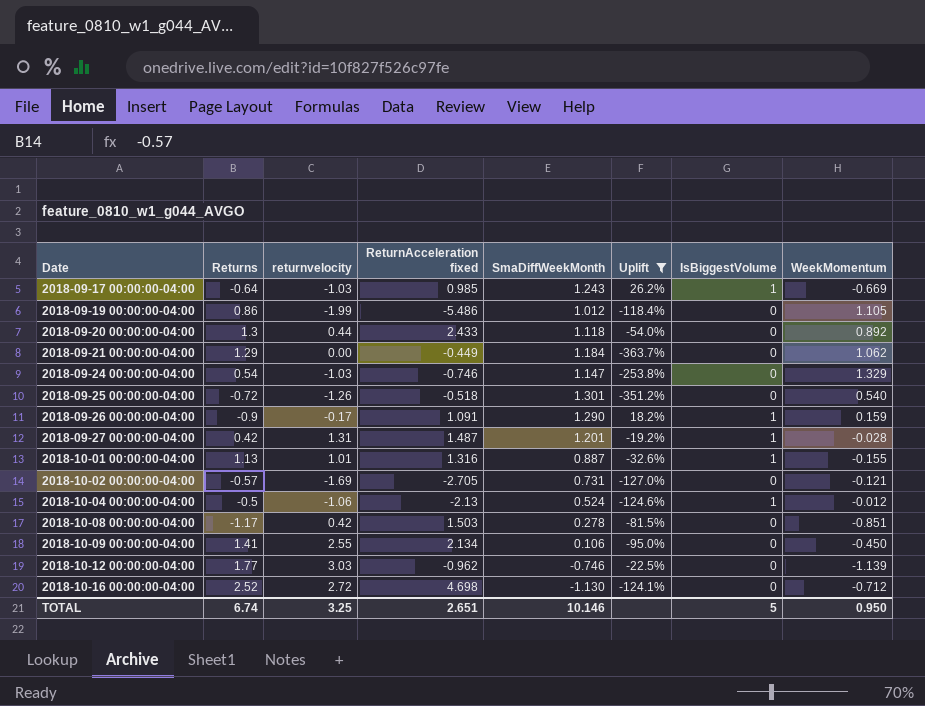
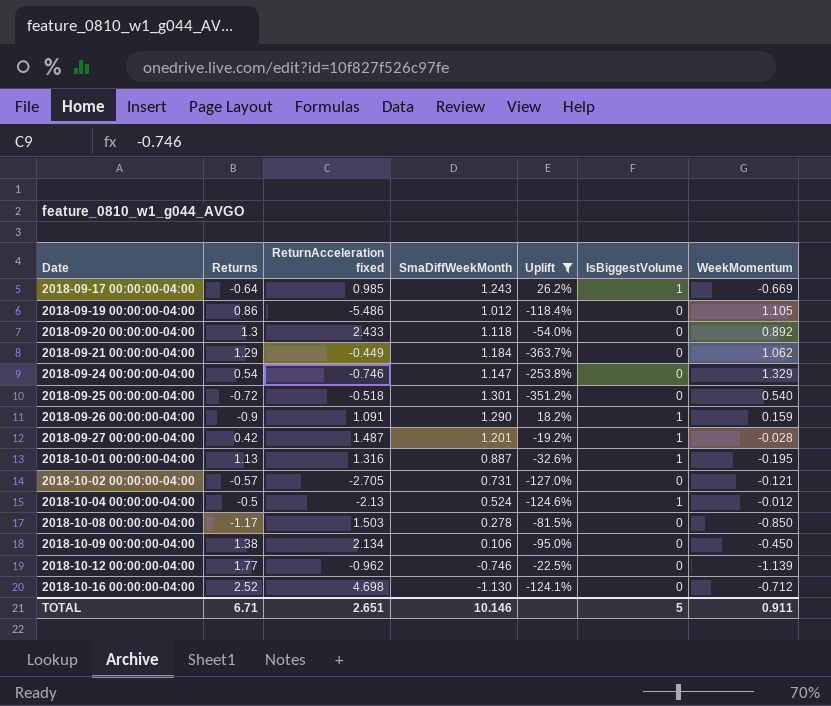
column returnvelocity | position: 3 -> none
2018-10-01 00:00:00-04:00 | WeekMomentum: -0.155 -> -0.195
2018-10-08 00:00:00-04:00 | WeekMomentum: -0.851 -> -0.850
2018-10-09 00:00:00-04:00 | Returns: 1.41 -> 1.38
TOTAL | Returns: 6.74 -> 6.71
TOTAL | WeekMomentum: 0.950 -> 0.911

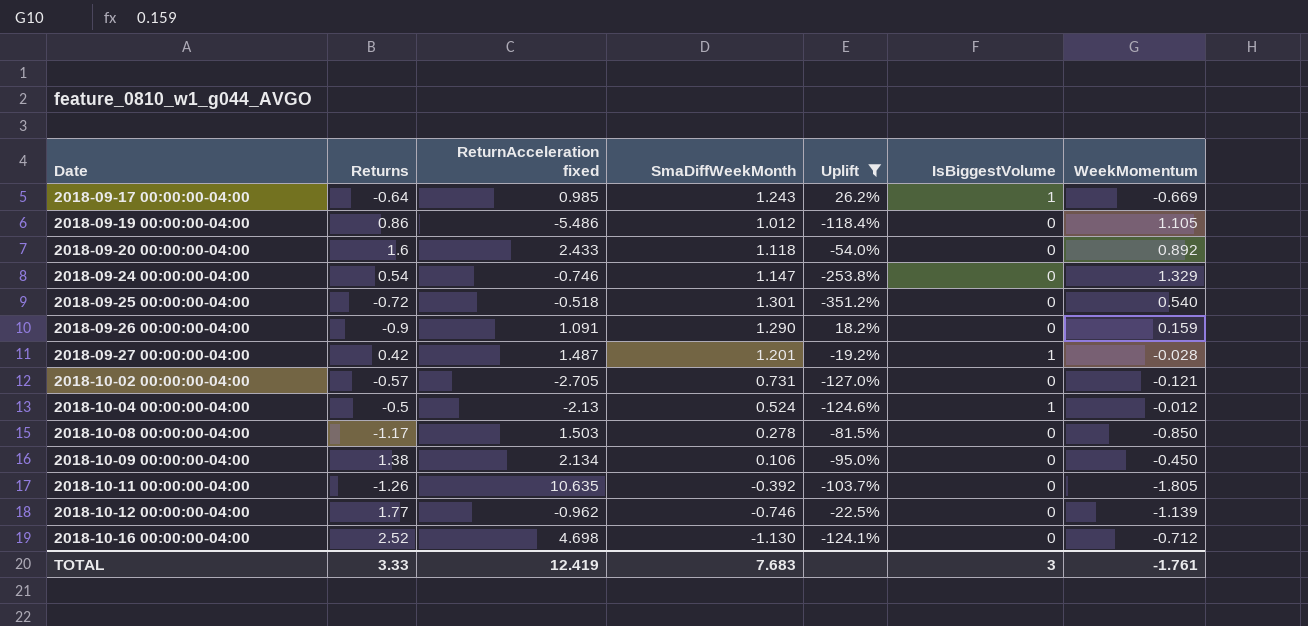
row 2018-09-21 00:00:00-04:00: 1.29 | -0.449 | 1.184 | -363.7% | 0 | 1.062 -> none
row 2018-10-01 00:00:00-04:00: 1.13 | 1.316 | 0.887 | -32.6% | 1 | -0.195 -> none
2018-09-20 00:00:00-04:00 | Returns: 1.3 -> 1.6
2018-09-26 00:00:00-04:00 | IsBiggestVolume: 1 -> 0
row 2018-10-11 00:00:00-04:00: none -> -1.26 | 10.635 | -0.392 | -103.7% | 0 | -1.805
TOTAL | Returns: 6.71 -> 3.33
TOTAL | ReturnAcceleration fixed: 2.651 -> 12.419
TOTAL | SmaDiffWeekMonth: 10.146 -> 7.683
TOTAL | IsBiggestVolume: 5 -> 3
TOTAL | WeekMomentum: 0.911 -> -1.761

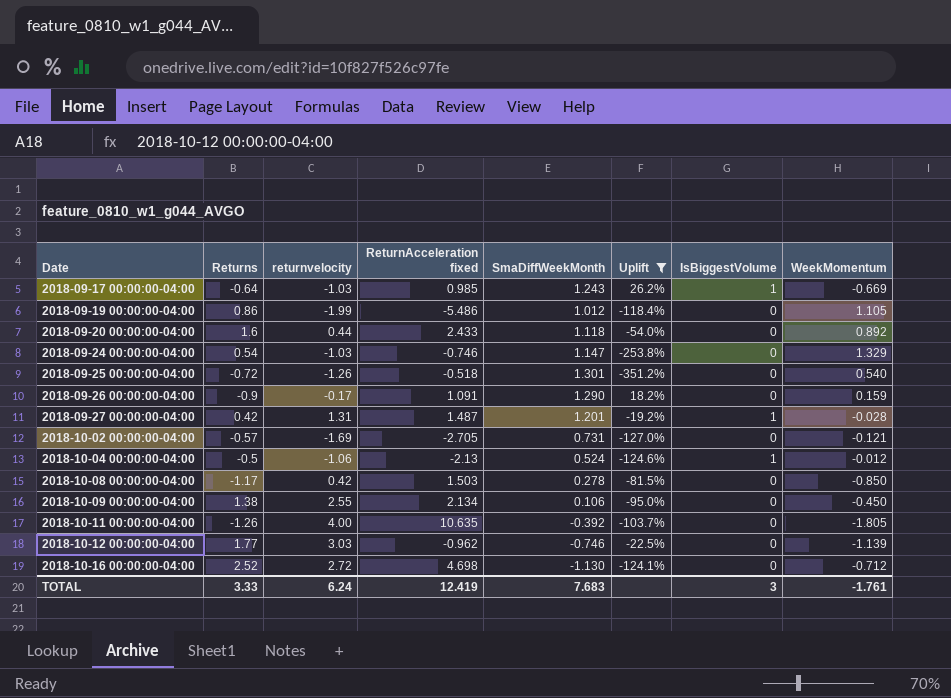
column returnvelocity | position: none -> 3

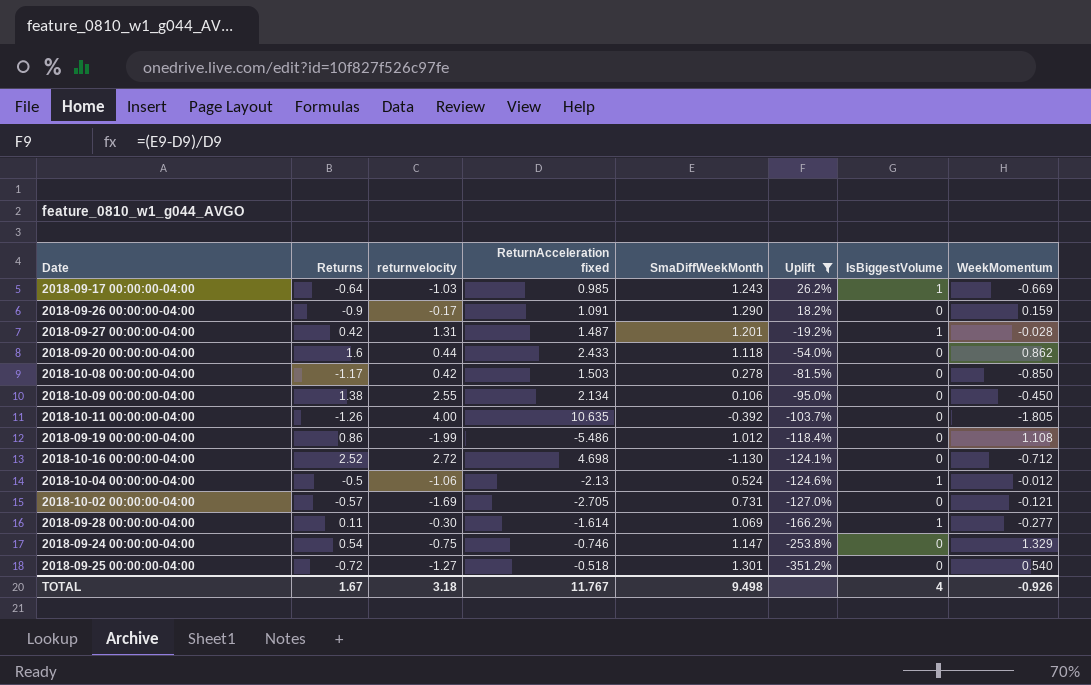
row order: Date ascending -> Uplift descending
row 2018-10-12 00:00:00-04:00: 1.77 | 3.03 | -0.962 | -0.746 | -22.5% | 0 | -1.139 -> none
2018-09-20 00:00:00-04:00 | WeekMomentum: 0.892 -> 0.862
2018-09-19 00:00:00-04:00 | WeekMomentum: 1.105 -> 1.108
row 2018-09-28 00:00:00-04:00: none -> 0.11 | -0.30 | -1.614 | 1.069 | -166.2% | 1 | -0.277
2018-09-24 00:00:00-04:00 | returnvelocity: -1.03 -> -0.75
2018-09-25 00:00:00-04:00 | returnvelocity: -1.26 -> -1.27
TOTAL | Returns: 3.33 -> 1.67
TOTAL | returnvelocity: 6.24 -> 3.18
TOTAL | ReturnAcceleration fixed: 12.419 -> 11.767
TOTAL | SmaDiffWeekMonth: 7.683 -> 9.498
TOTAL | IsBiggestVolume: 3 -> 4
TOTAL | WeekMomentum: -1.761 -> -0.926

